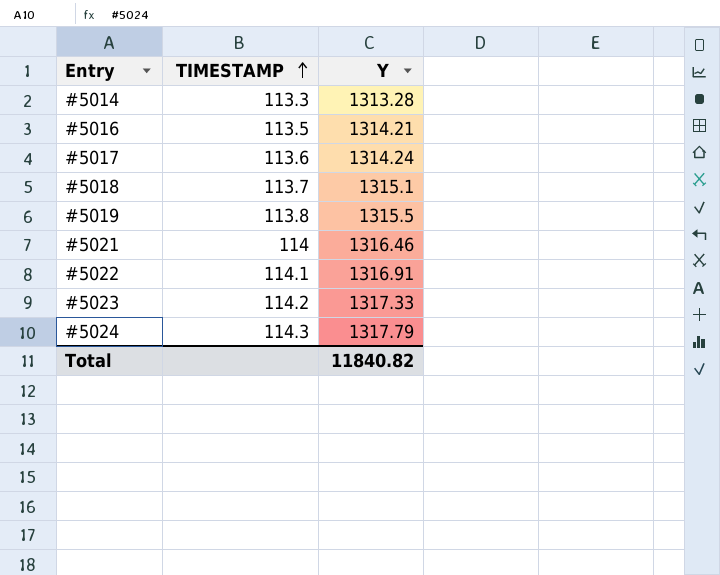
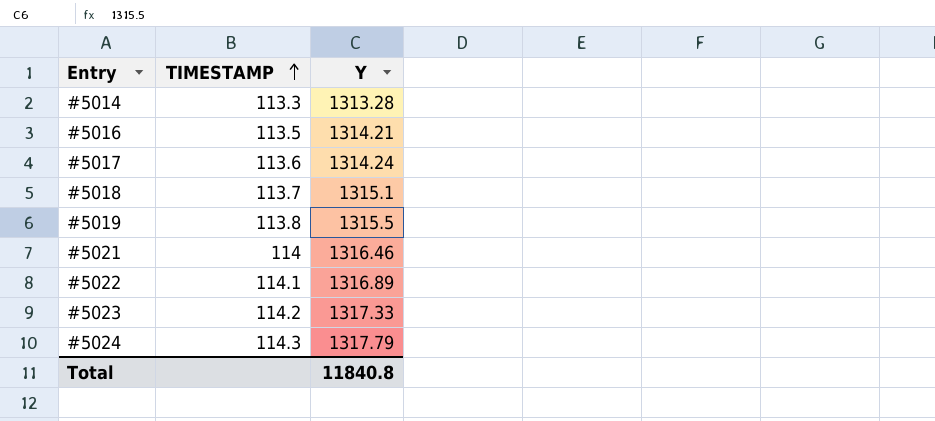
#5022 | Y: 1316.91 -> 1316.89
Total | Y: 11840.82 -> 11840.8

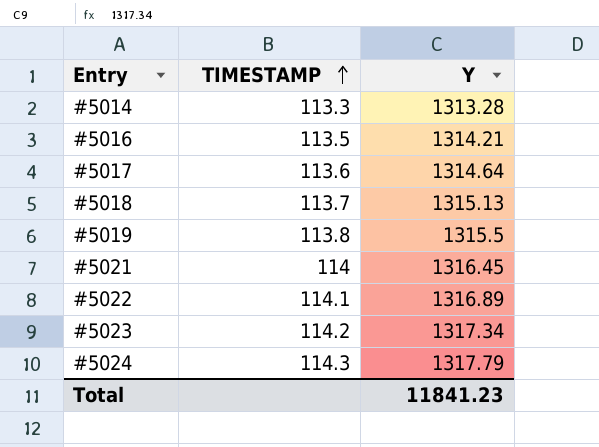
#5017 | Y: 1314.24 -> 1314.64
#5018 | Y: 1315.1 -> 1315.13
#5021 | Y: 1316.46 -> 1316.45
#5023 | Y: 1317.33 -> 1317.34
Total | Y: 11840.8 -> 11841.23

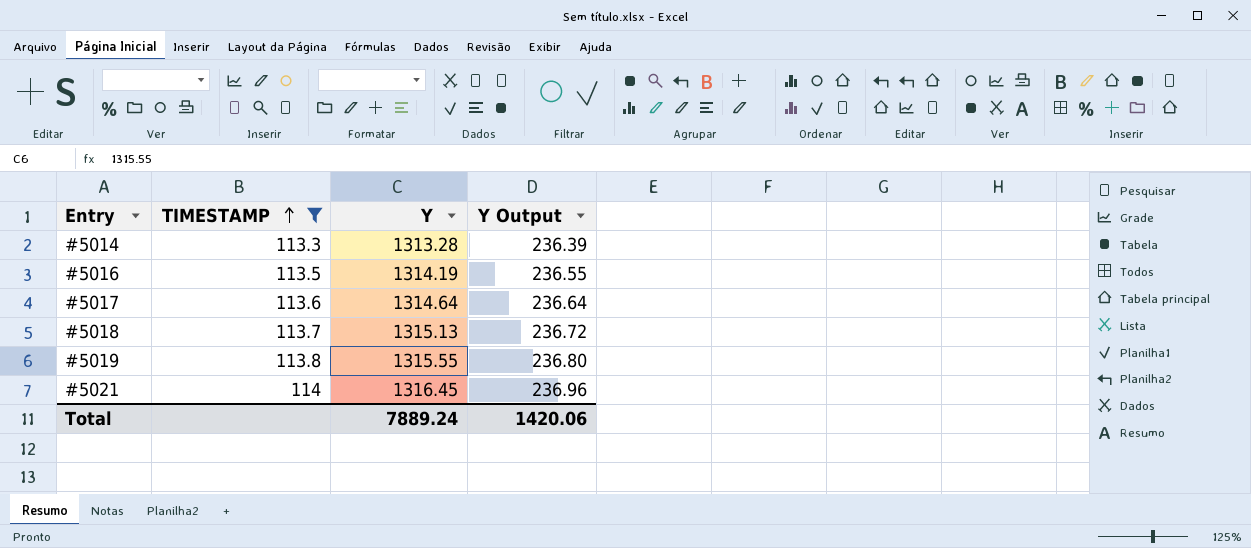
filter: none -> TIMESTAMP <= 114
column Y Output | formula: none -> [Y] * 0.18
#5016 | Y: 1314.21 -> 1314.19
#5019 | Y: 1315.5 -> 1315.55
Total | Y: 11841.23 -> 7889.24

